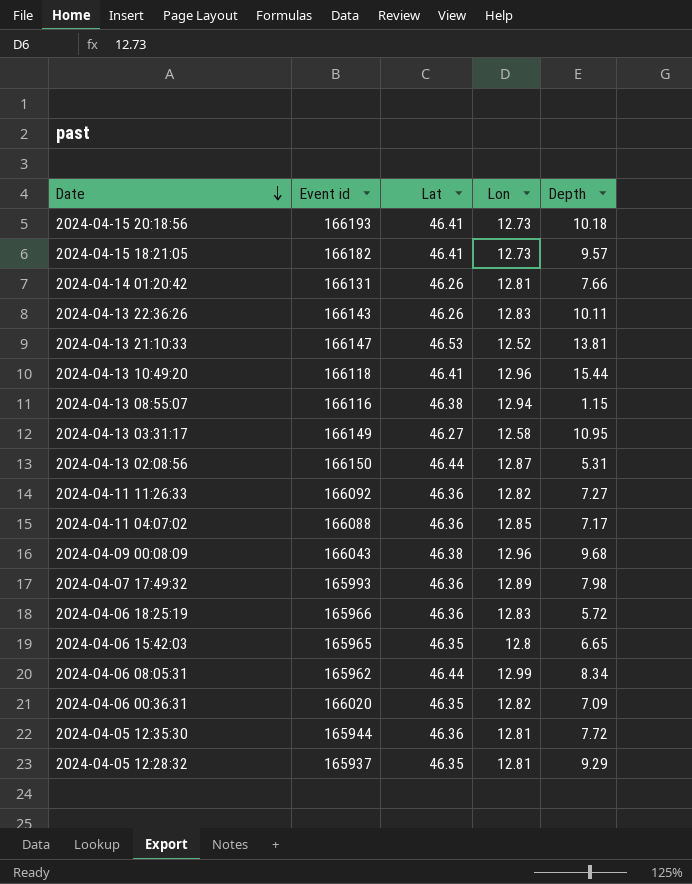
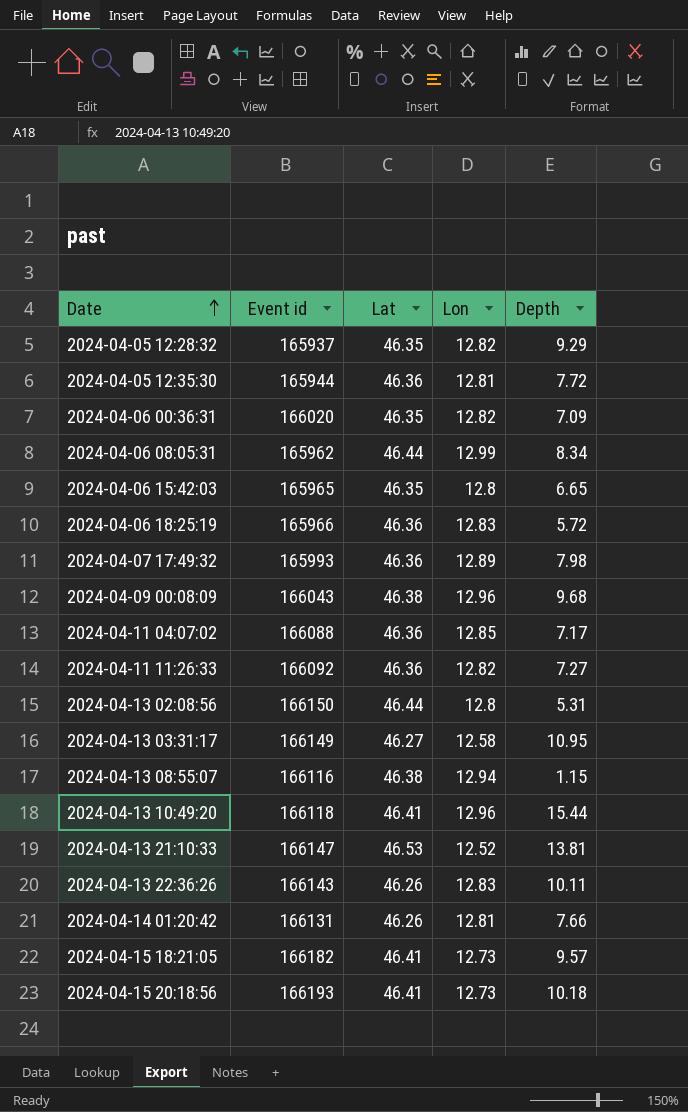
row order: Date descending -> Date ascending
2024-04-05 12:28:32 | Lon: 12.81 -> 12.82
2024-04-13 02:08:56 | Lon: 12.87 -> 12.8

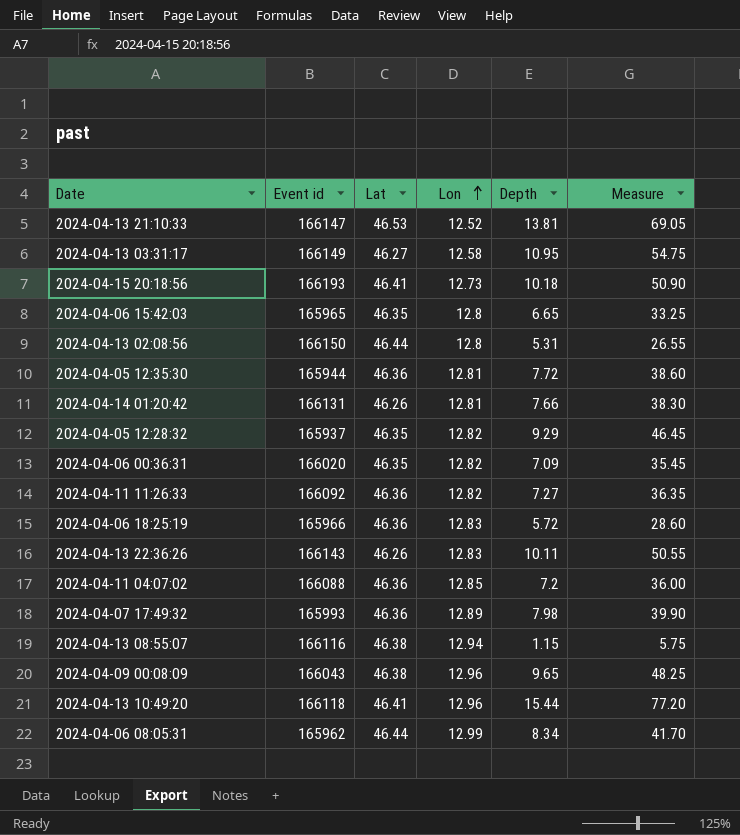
row order: Date ascending -> Lon ascending
column Measure | formula: none -> [Depth] * 5
row 2024-04-15 18:21:05: 166182 | 46.41 | 12.73 | 9.57 -> none
2024-04-11 04:07:02 | Depth: 7.17 -> 7.2
2024-04-09 00:08:09 | Depth: 9.68 -> 9.65

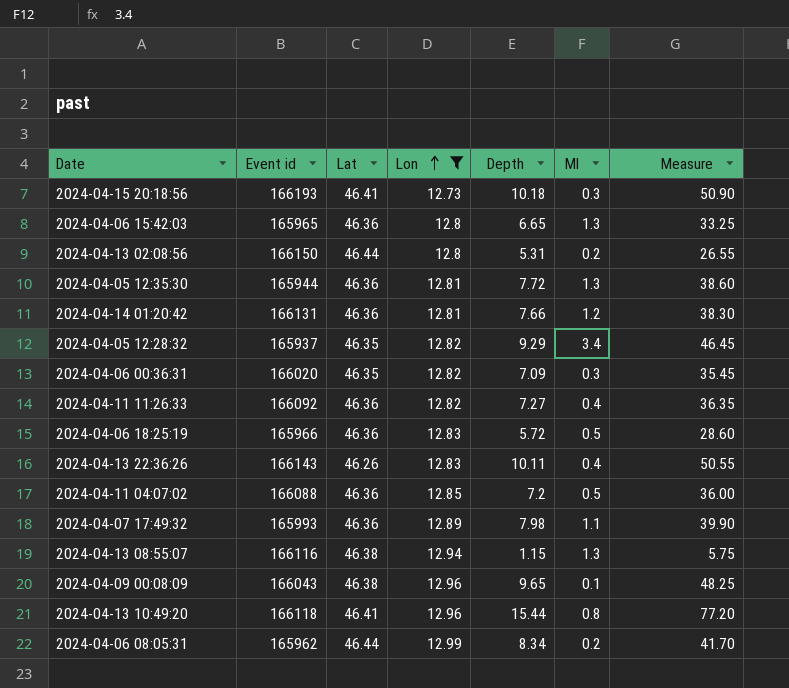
filter: none -> Lon >= 12.73
column Ml | position: none -> 6
2024-04-06 15:42:03 | Lat: 46.35 -> 46.36
2024-04-14 01:20:42 | Lat: 46.26 -> 46.36

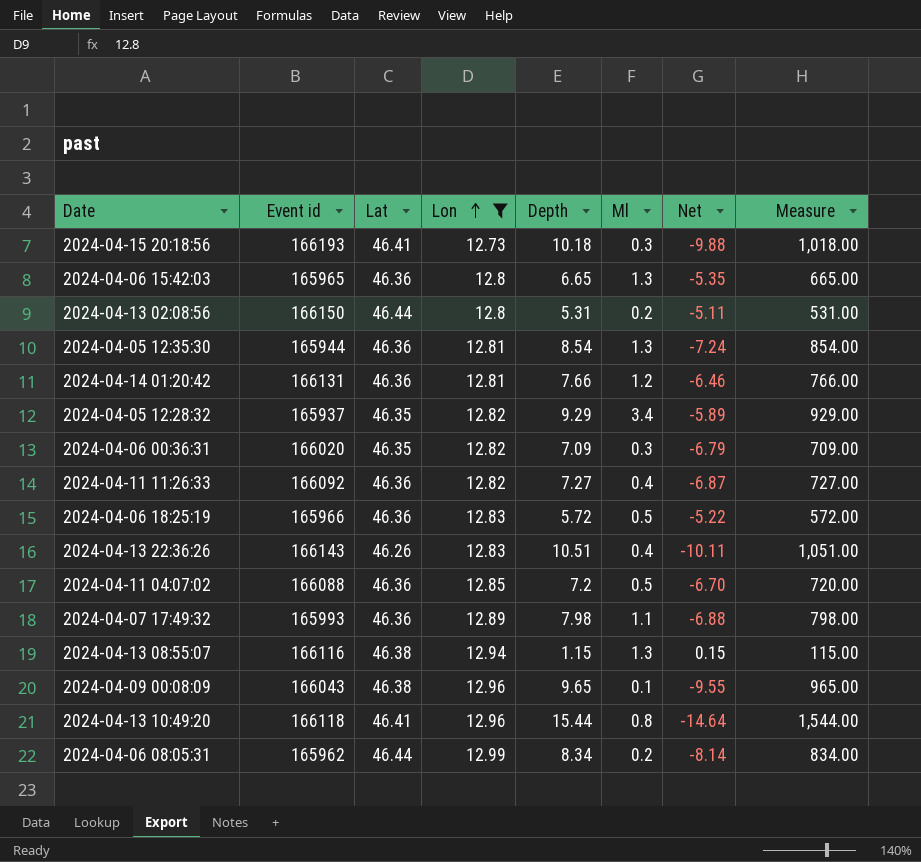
column Net | formula: none -> [Ml] - [Depth]
column Measure | formula: [Depth] * 5 -> [Depth] * 100
2024-04-05 12:35:30 | Depth: 7.72 -> 8.54
2024-04-13 22:36:26 | Depth: 10.11 -> 10.51

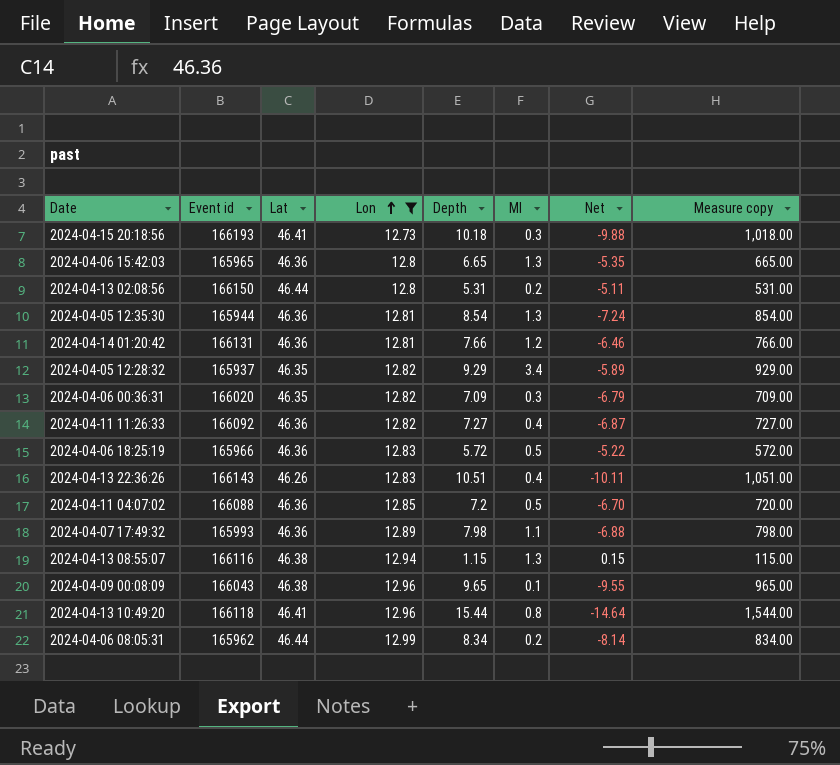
column name: Measure -> Measure copy

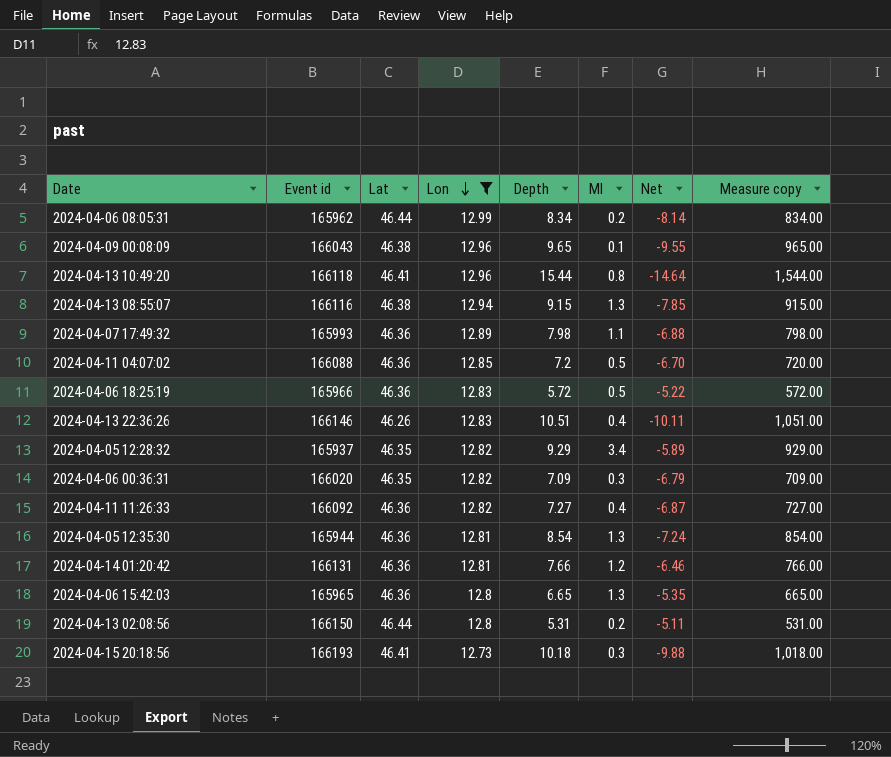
row order: Lon ascending -> Lon descending
2024-04-13 08:55:07 | Depth: 1.15 -> 9.15
2024-04-13 08:55:07 | Net: 0.15 -> -7.85
2024-04-13 08:55:07 | Measure copy: 115.00 -> 915.00
2024-04-13 22:36:26 | Event id: 166143 -> 166146

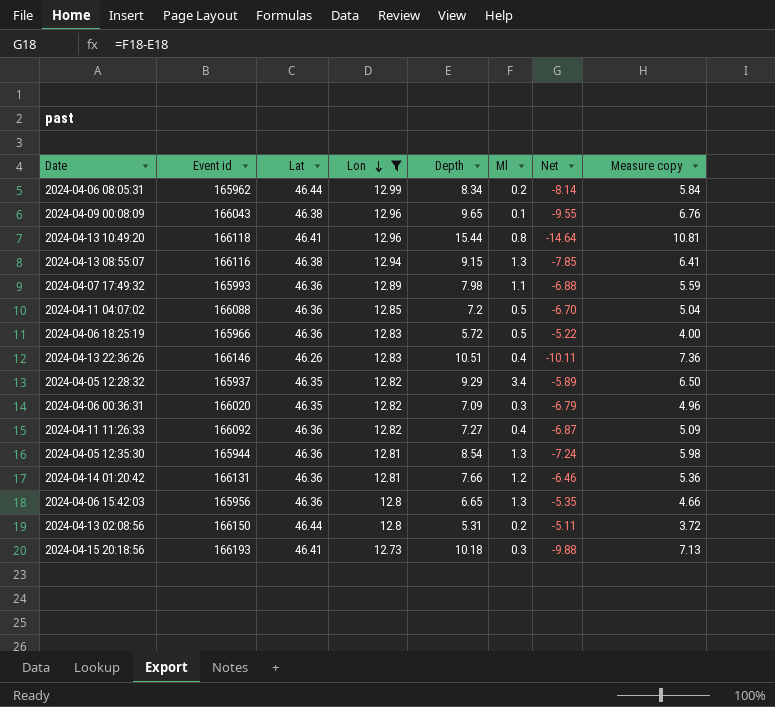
column Measure copy | formula: [Depth] * 100 -> [Depth] * 0.7
2024-04-06 15:42:03 | Event id: 165965 -> 165956

